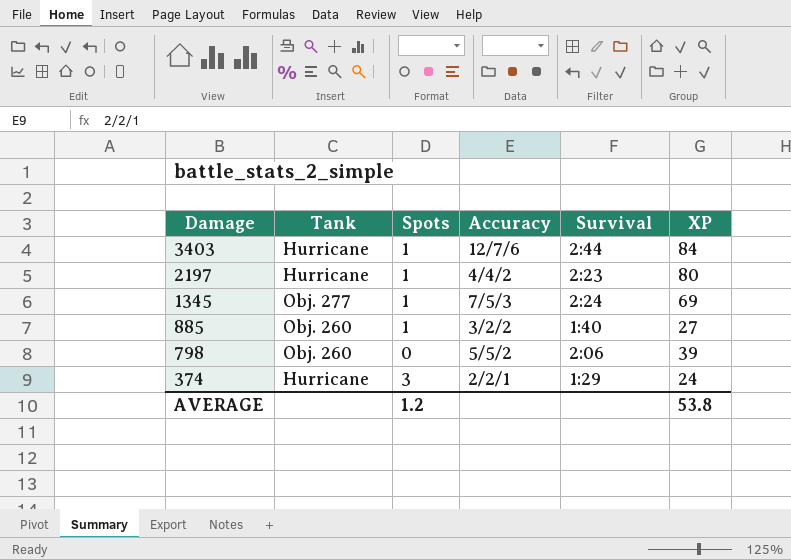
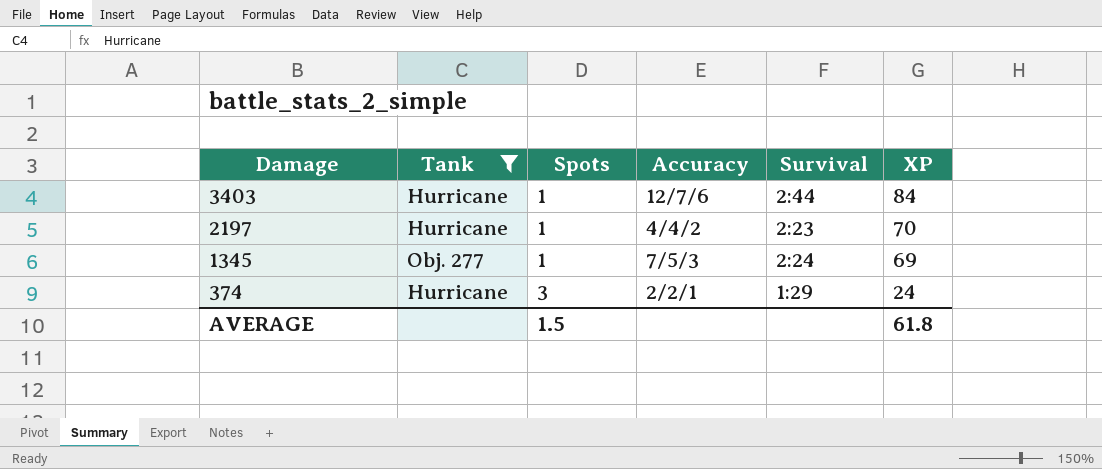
filter: none -> Tank != Obj. 260
2197 | XP: 80 -> 70
AVERAGE | Spots: 1.2 -> 1.5
AVERAGE | XP: 53.8 -> 61.8

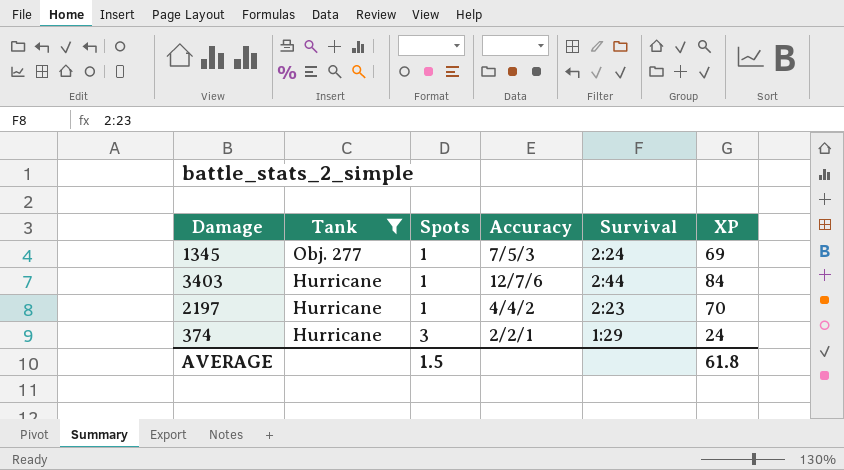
row order: Damage descending -> Tank descending

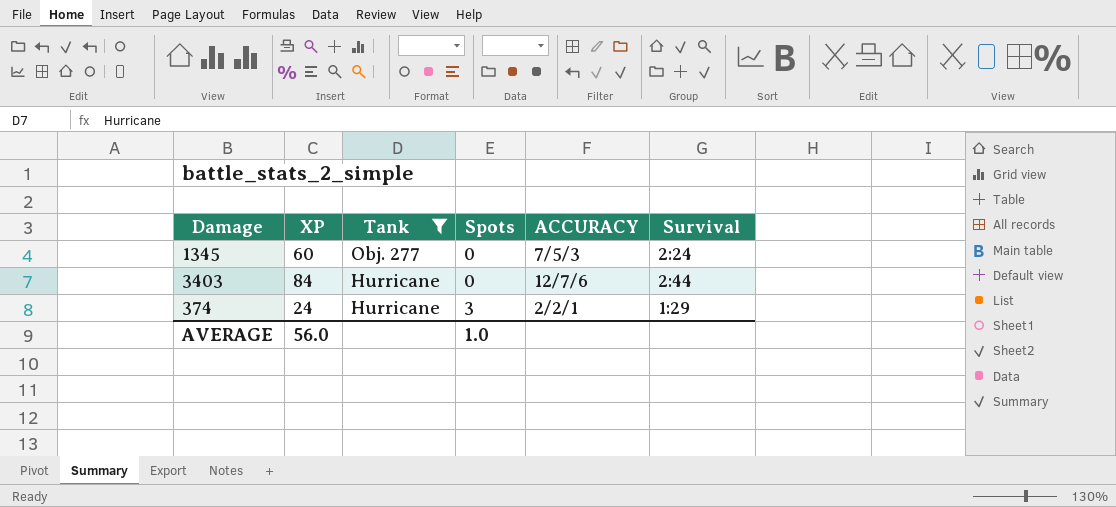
column XP | position: 6 -> 2
column name: Accuracy -> ACCURACY
row 2197: Hurricane | 1 | 4/4/2 | 2:23 | 70 -> none
1345 | XP: 69 -> 60
1345 | Spots: 1 -> 0
3403 | Spots: 1 -> 0
AVERAGE | XP: 61.8 -> 56.0
AVERAGE | Spots: 1.5 -> 1.0

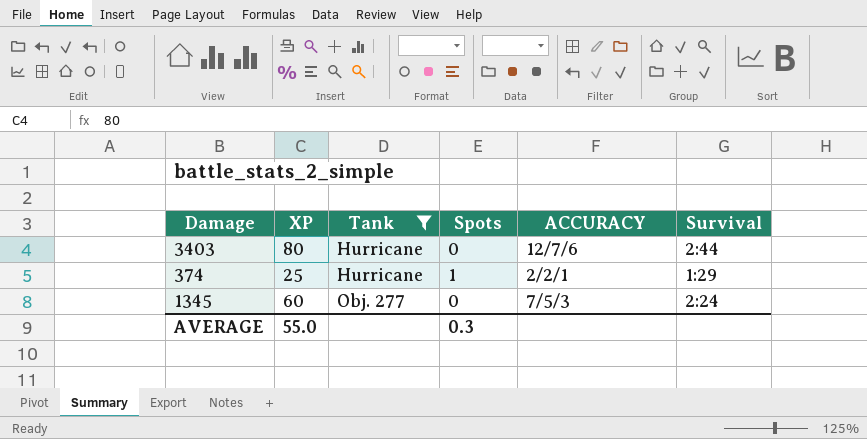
row order: Tank descending -> Tank ascending
3403 | XP: 84 -> 80
374 | XP: 24 -> 25
374 | Spots: 3 -> 1
AVERAGE | XP: 56.0 -> 55.0
AVERAGE | Spots: 1.0 -> 0.3

